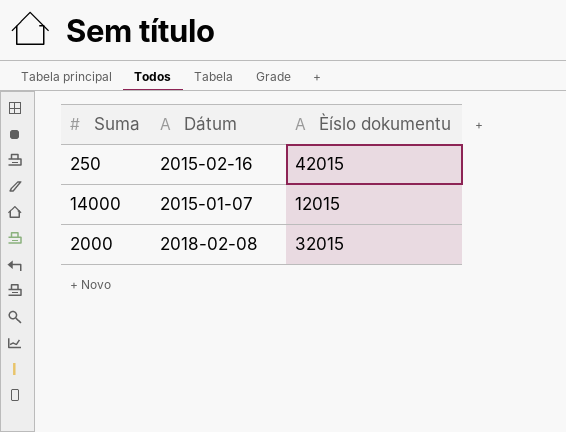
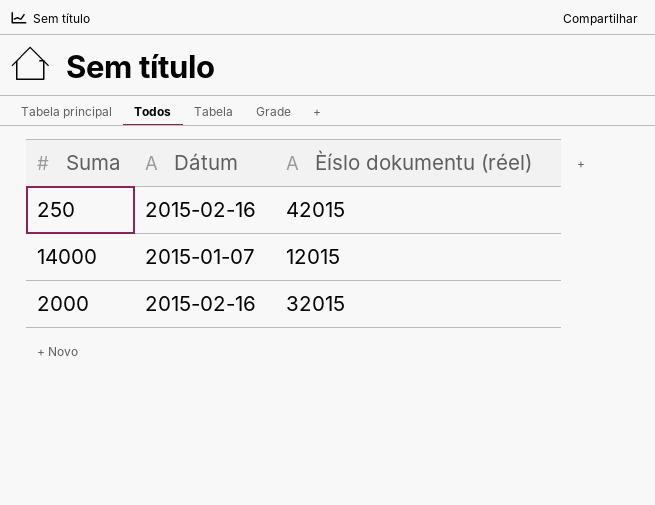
column name: Èíslo dokumentu -> Èíslo dokumentu (réel)
2000 | Dátum: 2018-02-08 -> 2015-02-16

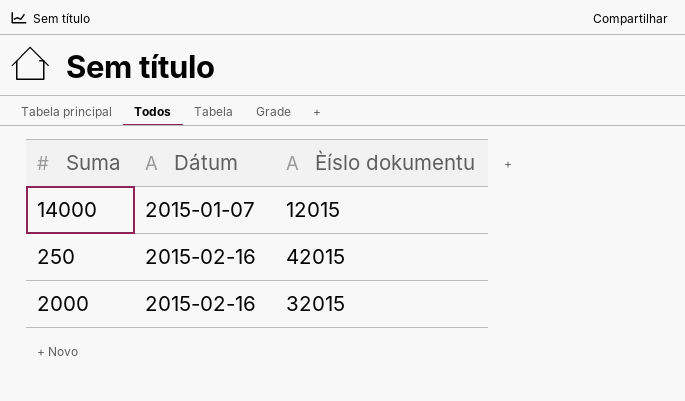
row order: none -> Dátum ascending
column name: Èíslo dokumentu (réel) -> Èíslo dokumentu

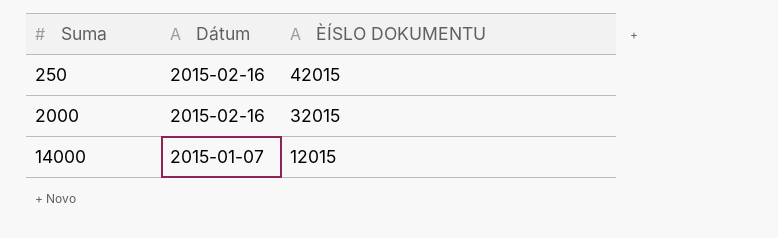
row order: Dátum ascending -> Suma ascending
column name: Èíslo dokumentu -> ÈÍSLO DOKUMENTU

